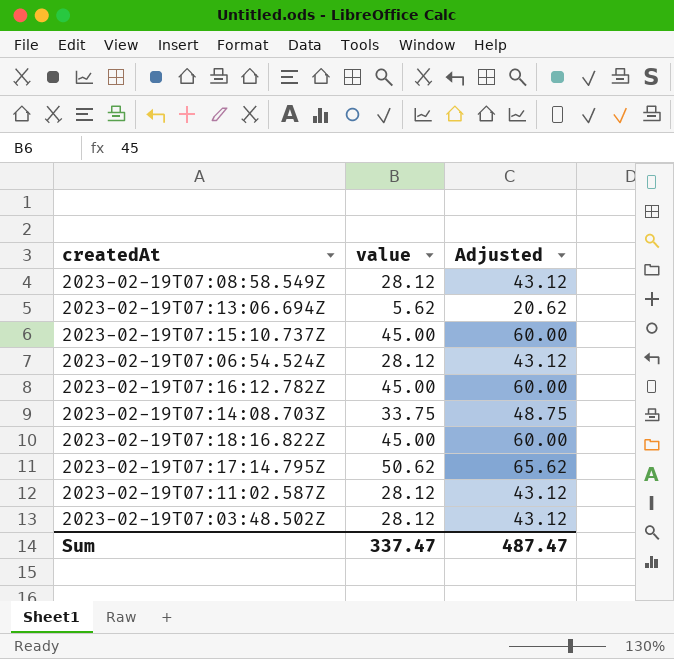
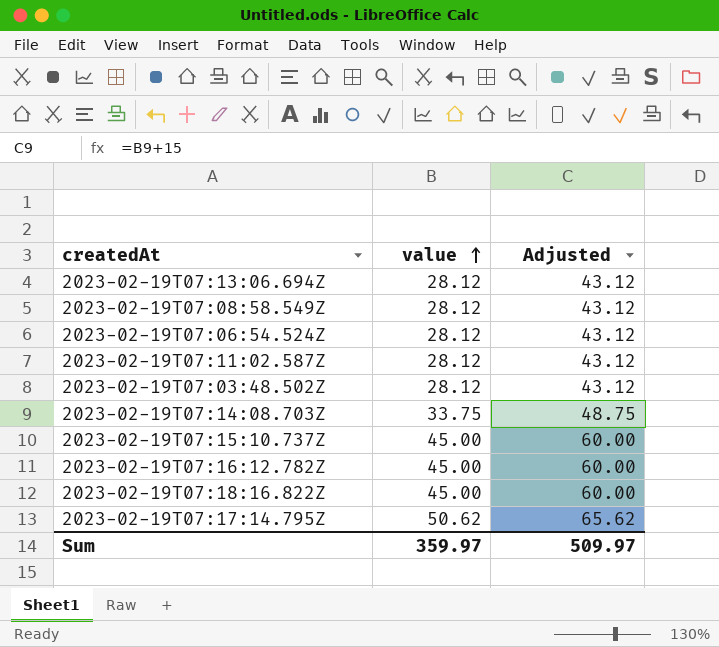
row order: none -> value ascending
2023-02-19T07:13:06.694Z | value: 5.62 -> 28.12
2023-02-19T07:13:06.694Z | Adjusted: 20.62 -> 43.12
Sum | value: 337.47 -> 359.97
Sum | Adjusted: 487.47 -> 509.97

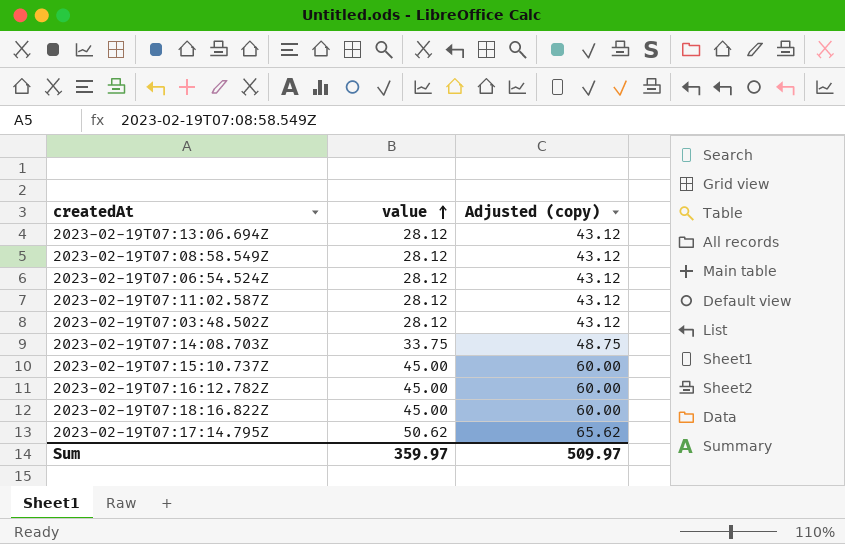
column name: Adjusted -> Adjusted (copy)

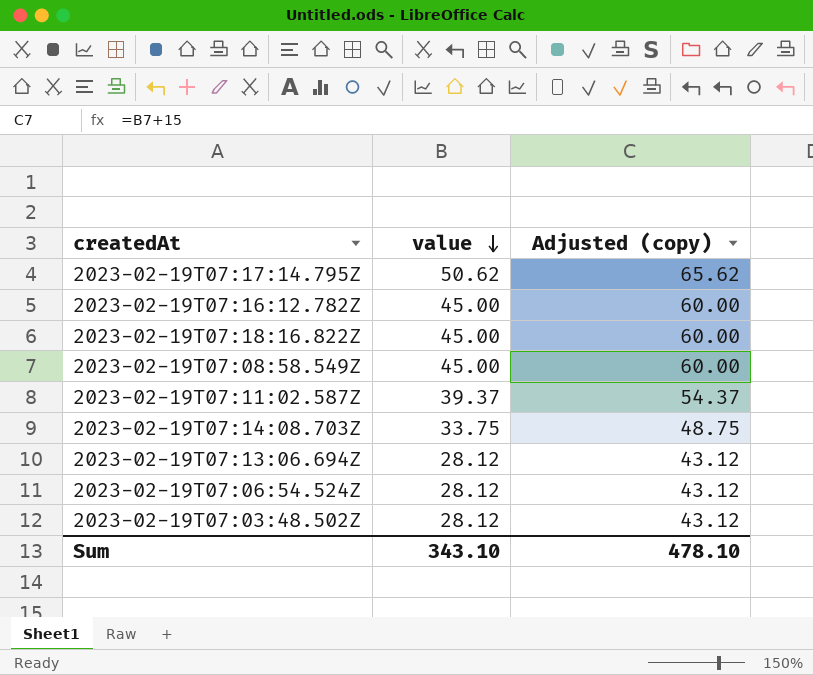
row order: value ascending -> value descending
row 2023-02-19T07:15:10.737Z: 45.00 | 60.00 -> none
2023-02-19T07:08:58.549Z | value: 28.12 -> 45.00
2023-02-19T07:08:58.549Z | Adjusted (copy): 43.12 -> 60.00
2023-02-19T07:11:02.587Z | value: 28.12 -> 39.37
2023-02-19T07:11:02.587Z | Adjusted (copy): 43.12 -> 54.37
Sum | value: 359.97 -> 343.10
Sum | Adjusted (copy): 509.97 -> 478.10

